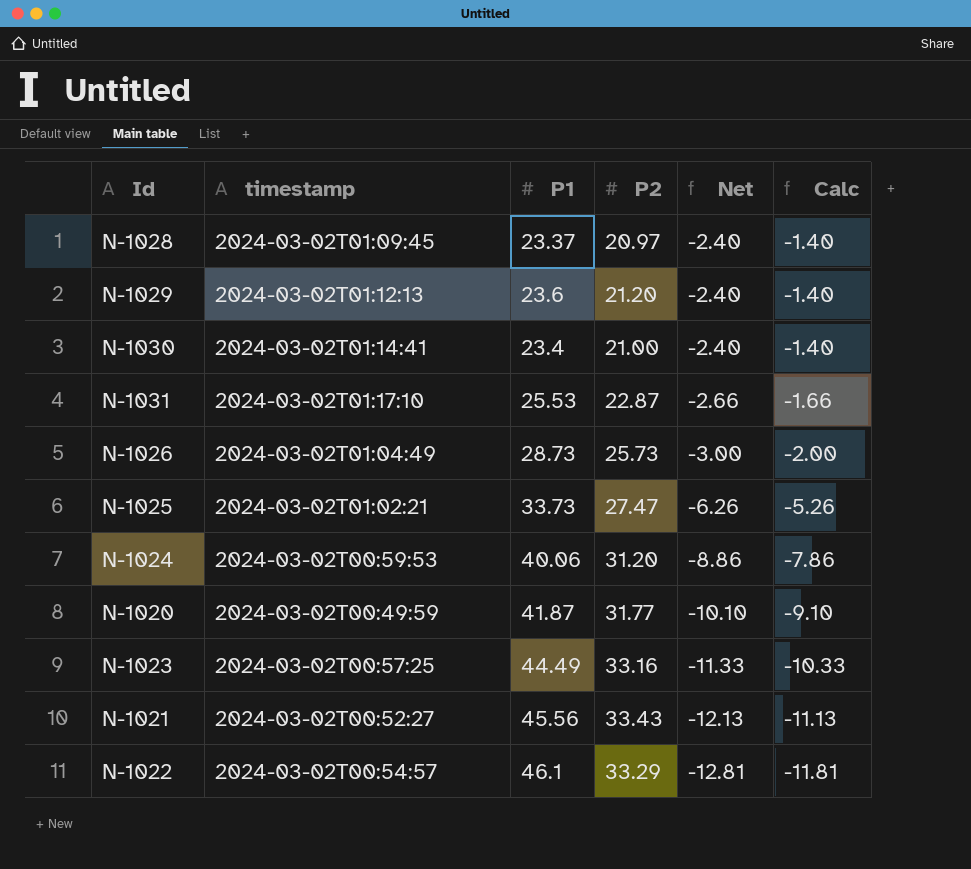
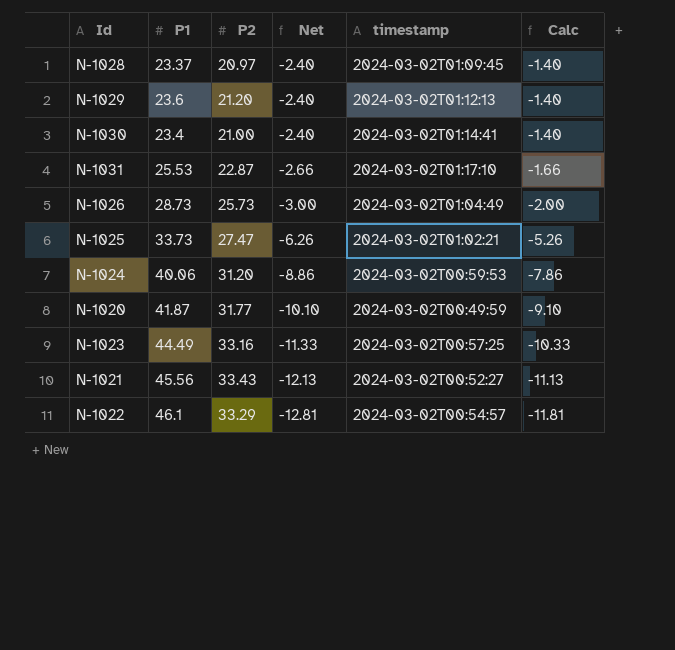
column timestamp | position: 2 -> 5

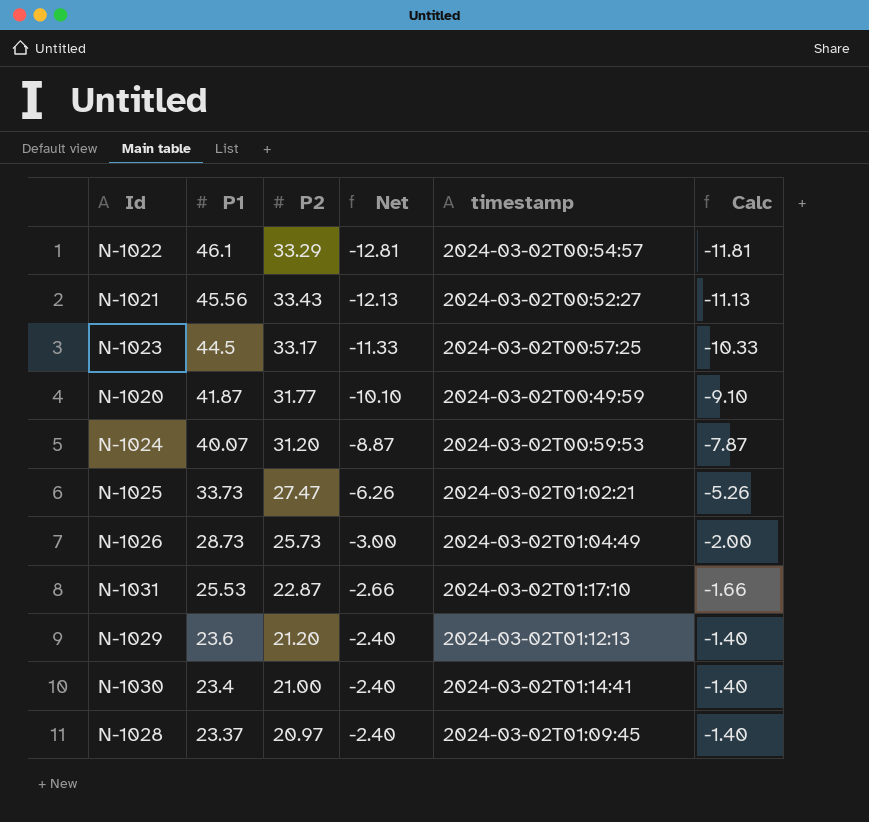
row order: Net descending -> P1 descending
N-1023 | P1: 44.49 -> 44.5
N-1023 | P2: 33.16 -> 33.17
N-1024 | P1: 40.06 -> 40.07
N-1024 | Net: -8.86 -> -8.87
N-1024 | Calc: -7.86 -> -7.87

